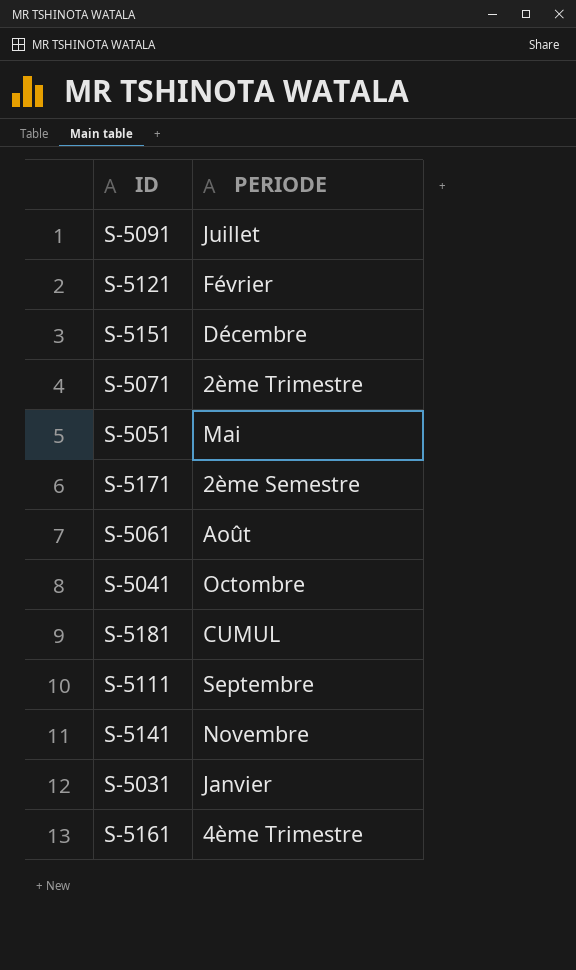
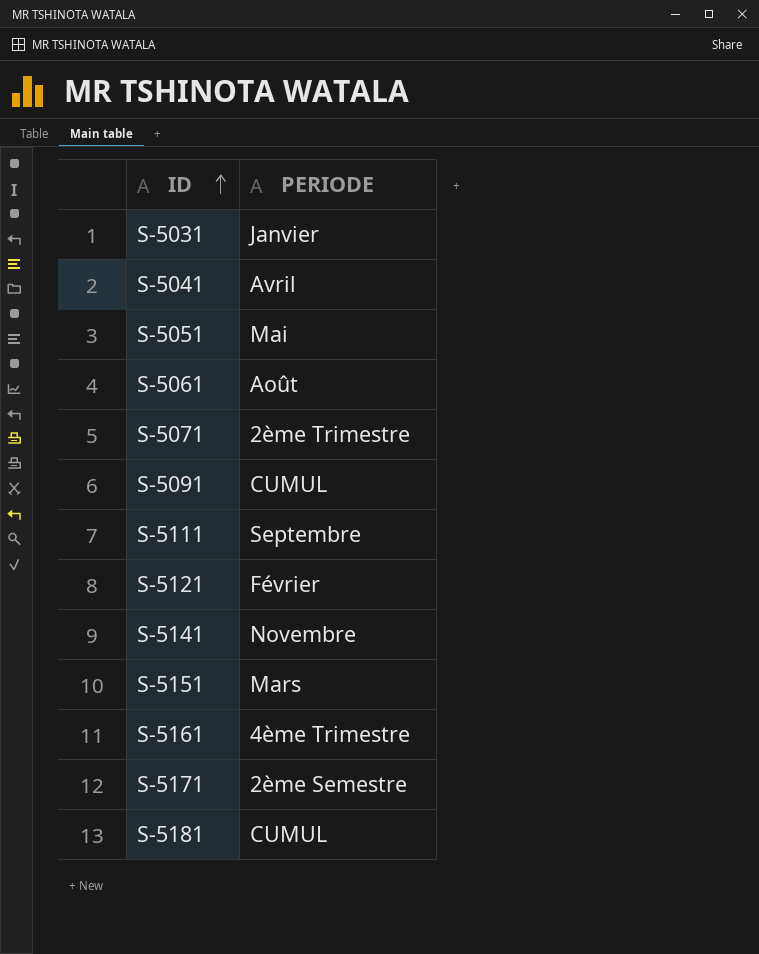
row order: none -> ID ascending
S-5041 | PERIODE: Octombre -> Avril
S-5091 | PERIODE: Juillet -> CUMUL
S-5151 | PERIODE: Décembre -> Mars

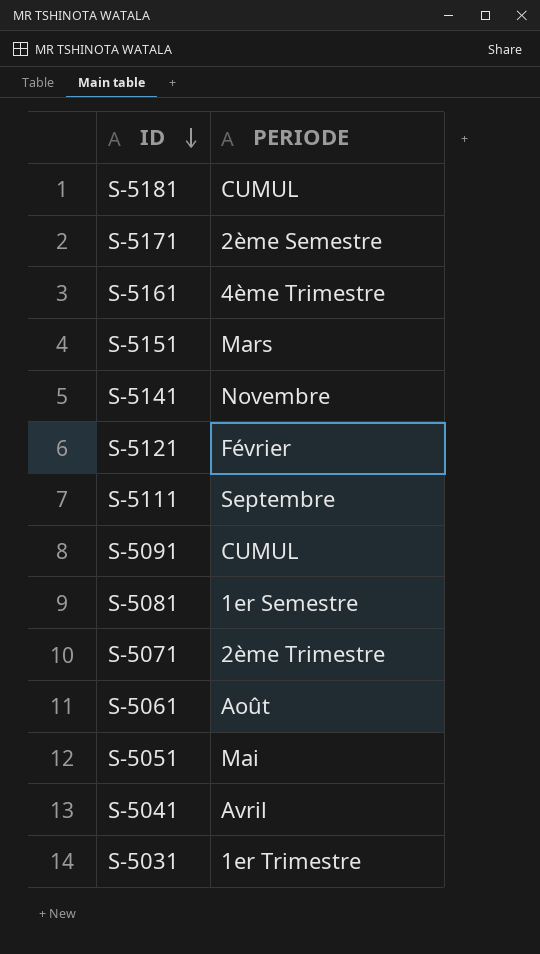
row order: ID ascending -> ID descending
row S-5081: none -> 1er Semestre
S-5031 | PERIODE: Janvier -> 1er Trimestre

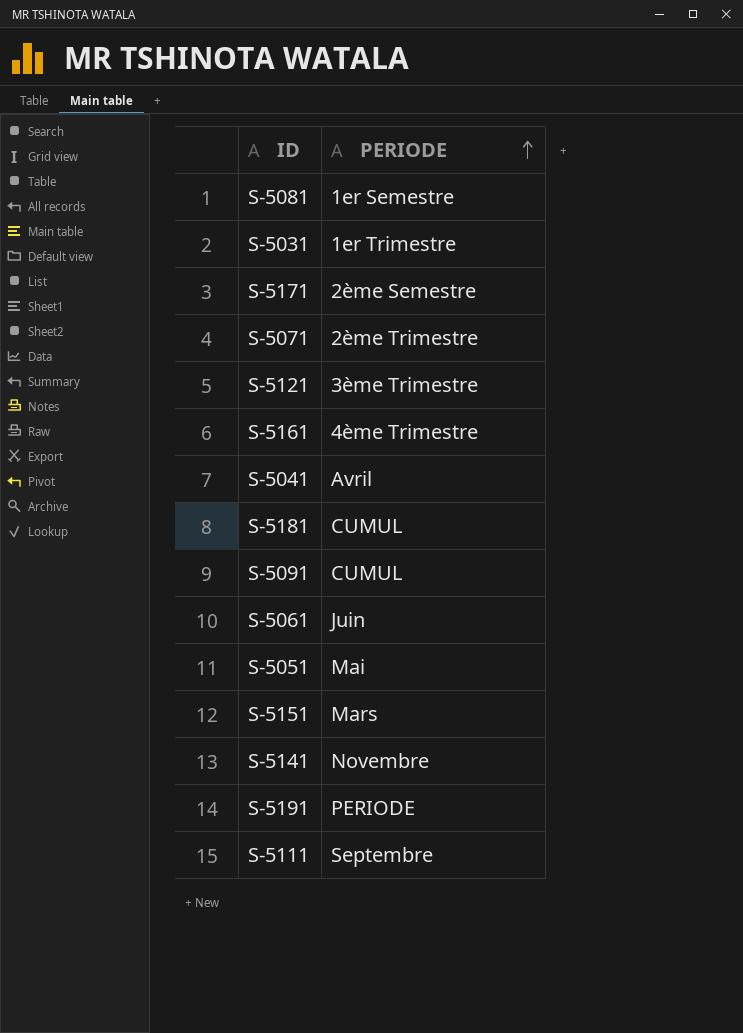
row order: ID descending -> PERIODE ascending
S-5121 | PERIODE: Février -> 3ème Trimestre
S-5061 | PERIODE: Août -> Juin
row S-5191: none -> PERIODE

